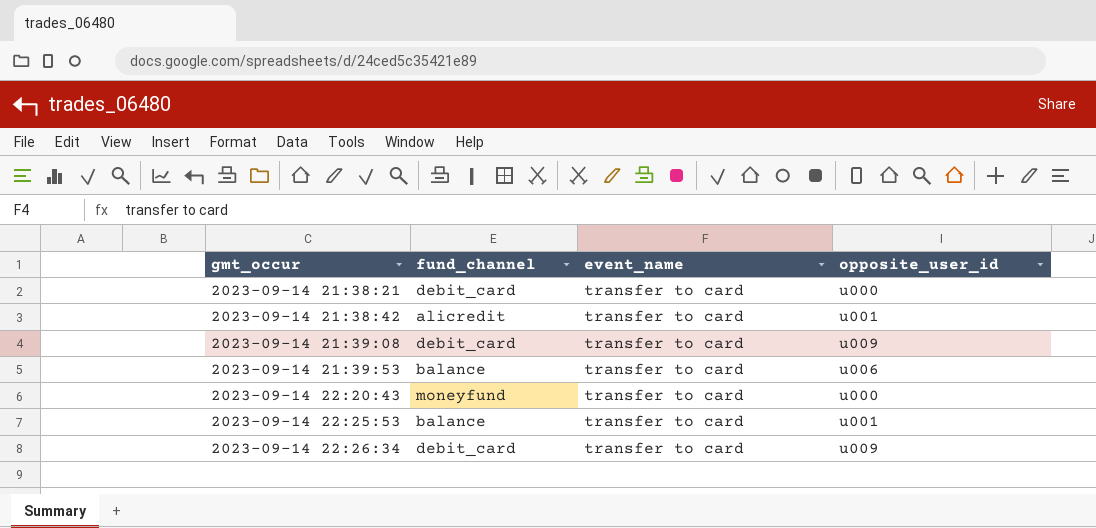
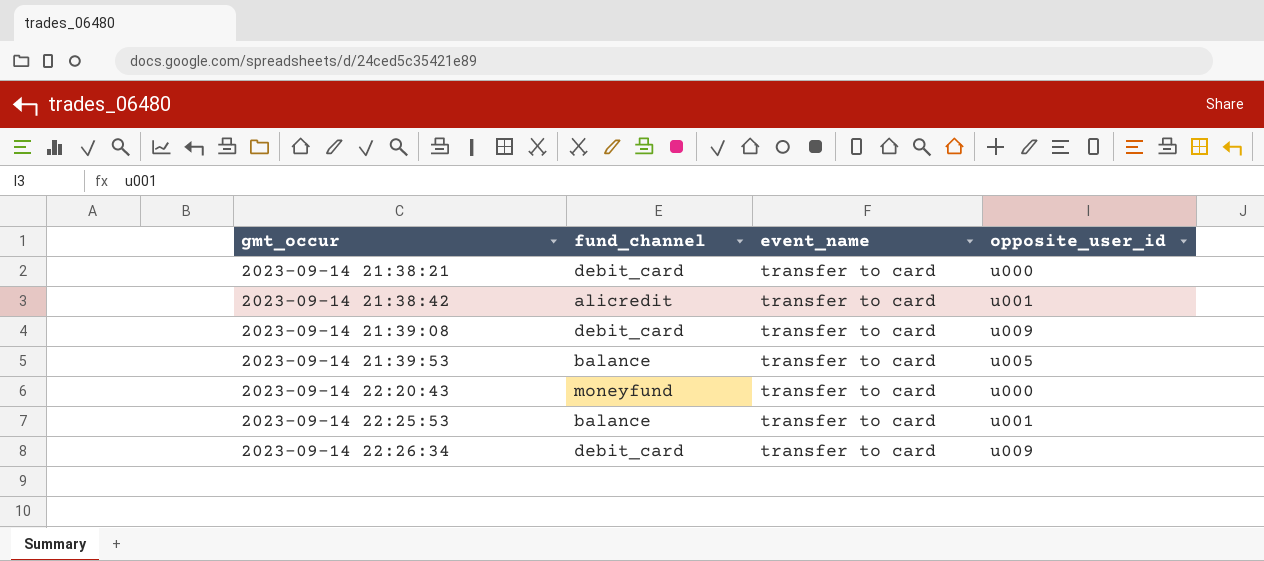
2023-09-14 21:39:53 | opposite_user_id: u006 -> u005

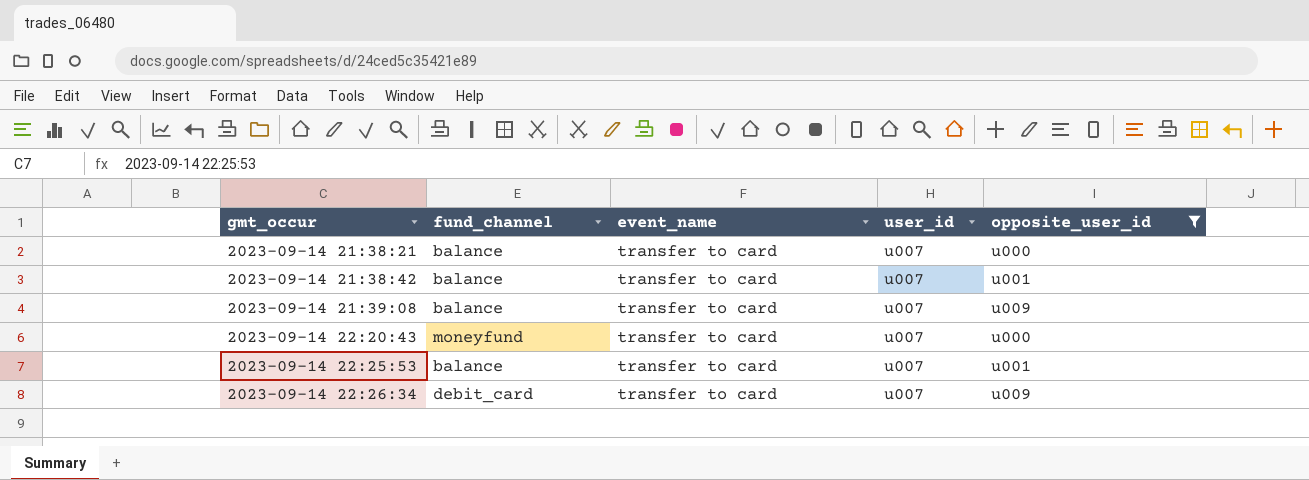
filter: none -> opposite_user_id != u005
column user_id | position: none -> 4
2023-09-14 21:38:21 | fund_channel: debit_card -> balance
2023-09-14 21:38:42 | fund_channel: alicredit -> balance
2023-09-14 21:39:08 | fund_channel: debit_card -> balance

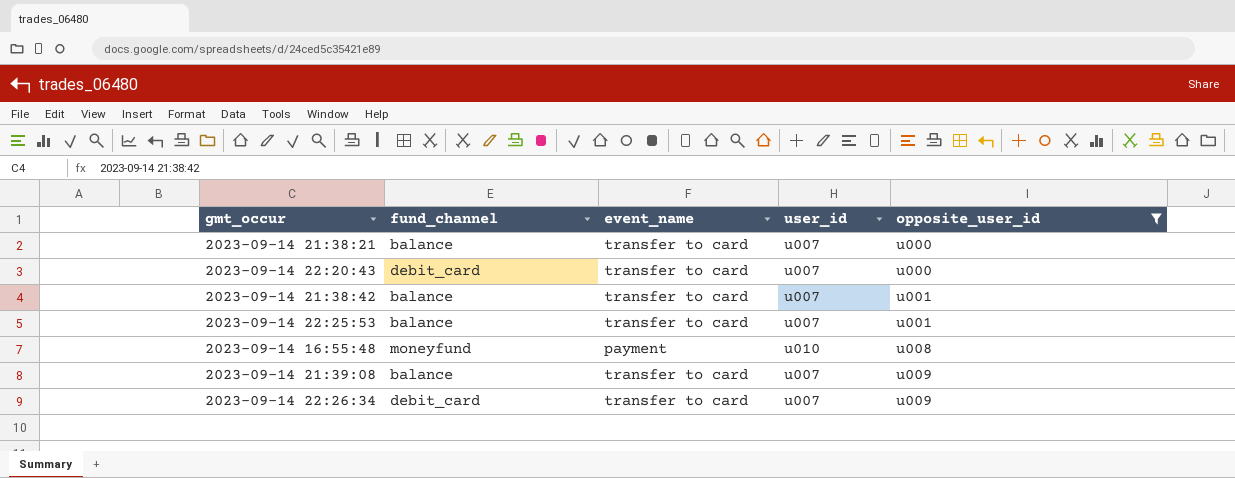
row order: gmt_occur ascending -> opposite_user_id ascending
2023-09-14 22:20:43 | fund_channel: moneyfund -> debit_card
row 2023-09-14 16:55:48: none -> moneyfund | payment | u010 | u008

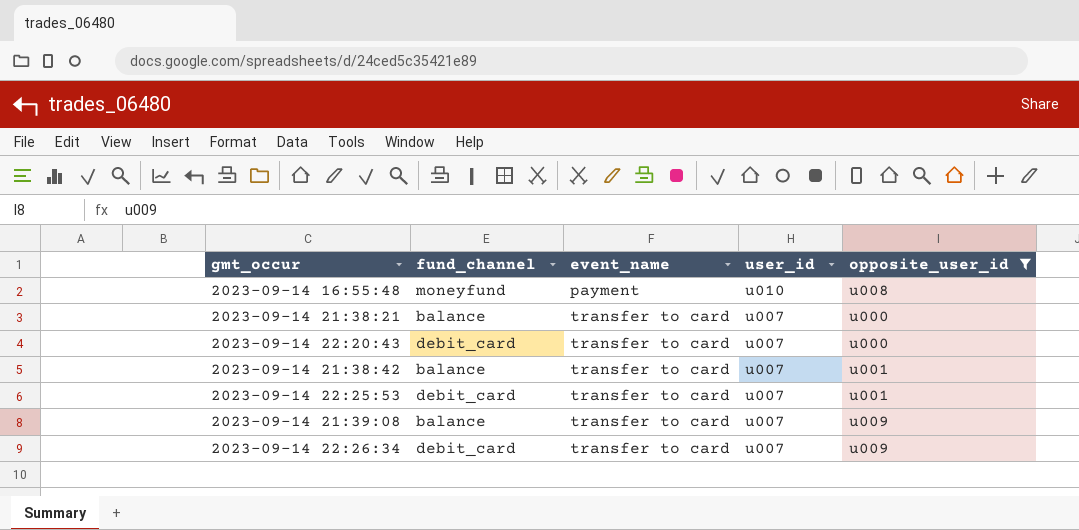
row order: opposite_user_id ascending -> event_name ascending
2023-09-14 22:25:53 | fund_channel: balance -> debit_card

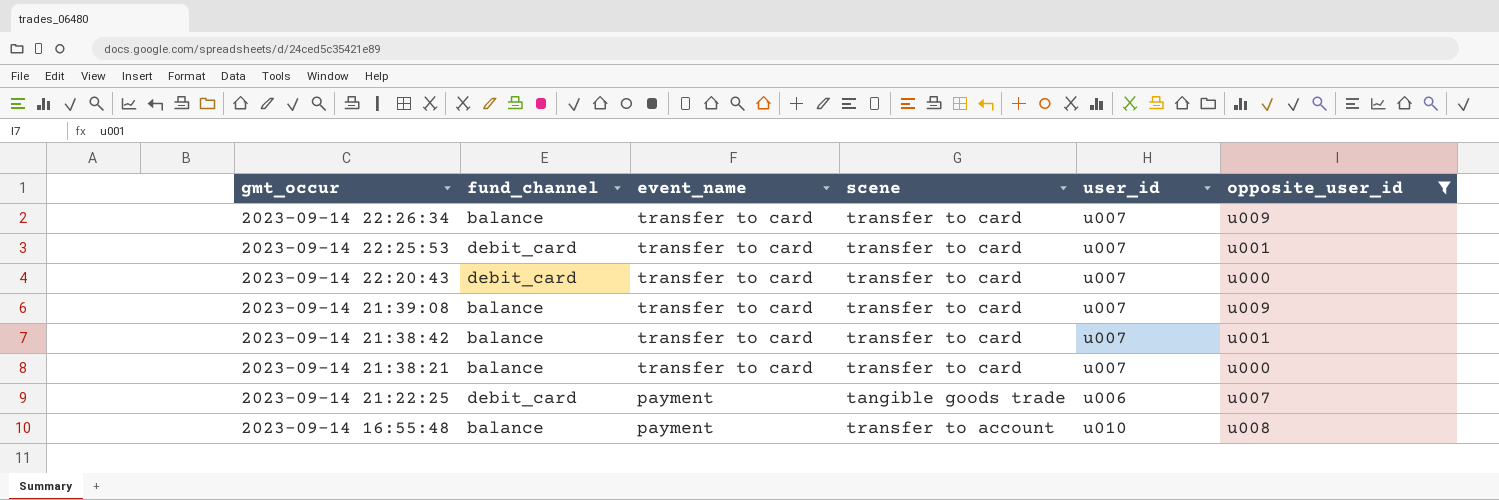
row order: event_name ascending -> gmt_occur descending
column scene | position: none -> 4
2023-09-14 22:26:34 | fund_channel: debit_card -> balance
row 2023-09-14 21:22:25: none -> debit_card | payment | tangible goods trade | u006 | u007
2023-09-14 16:55:48 | fund_channel: moneyfund -> balance

